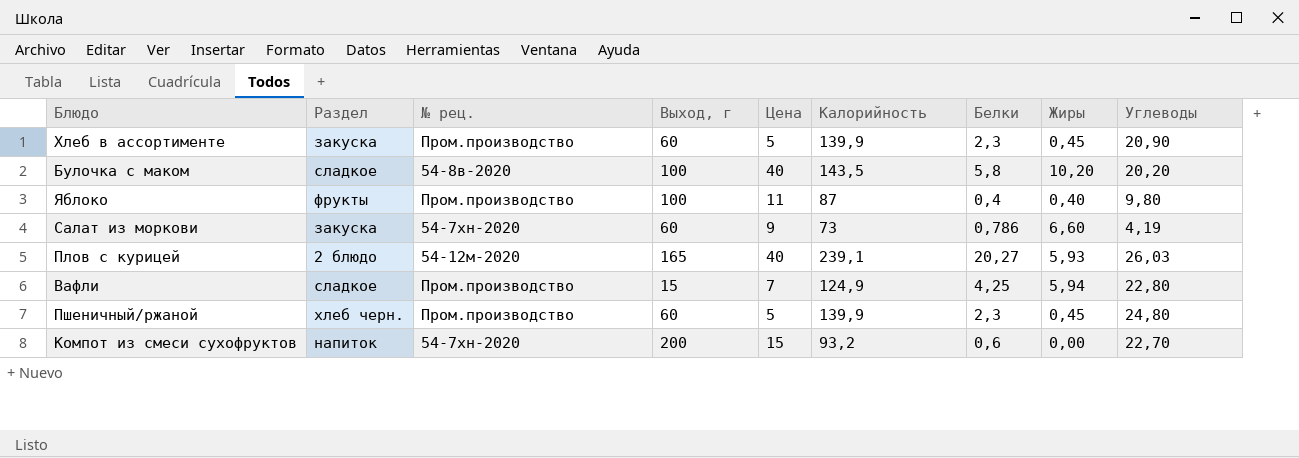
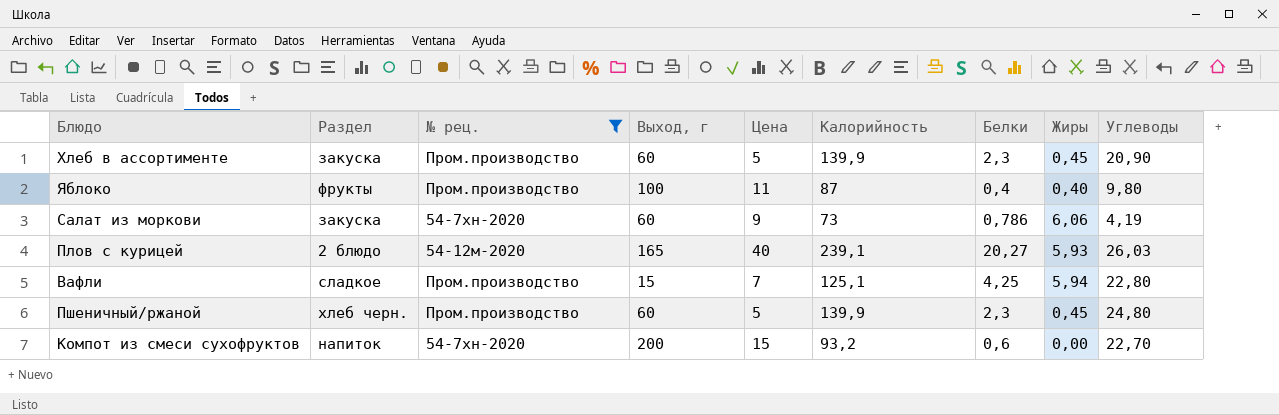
filter: none -> № рец. != 54-8в-2020
Салат из моркови | Жиры: 6,60 -> 6,06
Вафли | Калорийность: 124,9 -> 125,1

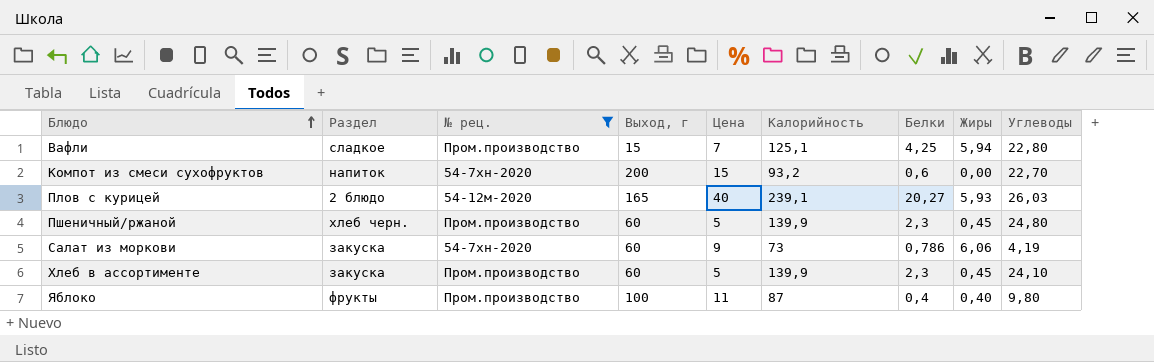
row order: none -> Блюдо ascending
Хлеб в ассортименте | Углеводы: 20,90 -> 24,10

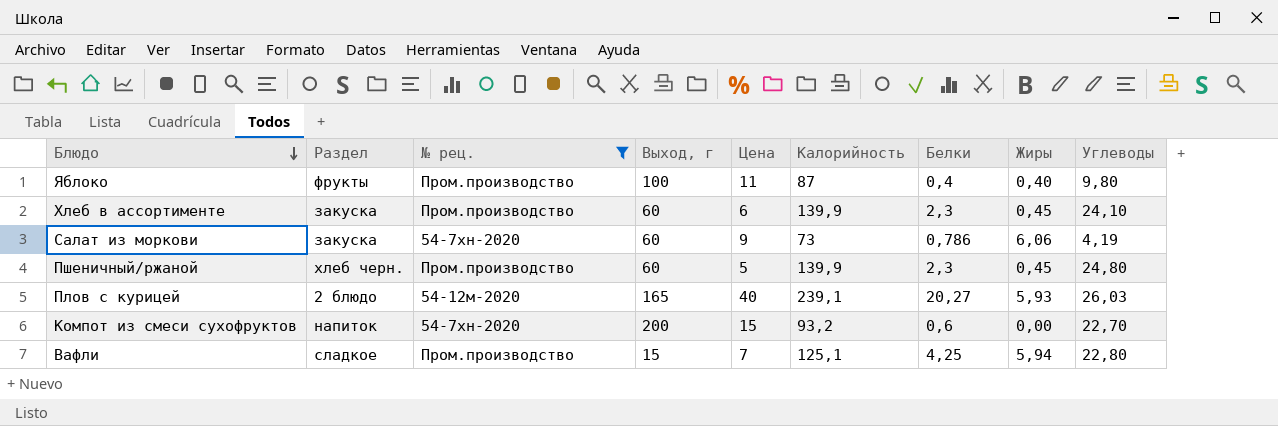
row order: Блюдо ascending -> Блюдо descending
Хлеб в ассортименте | Цена: 5 -> 6

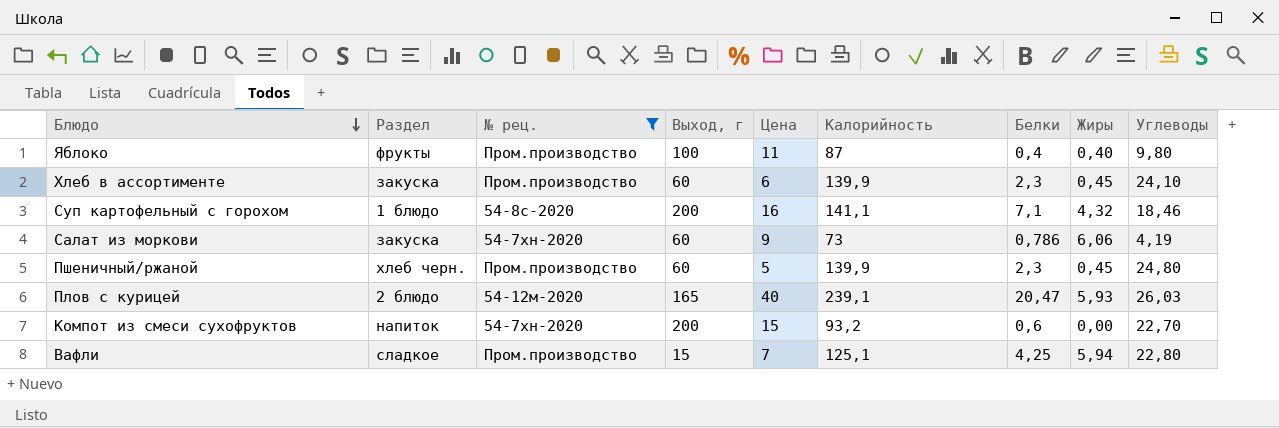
row Суп картофельный с горохом: none -> 1 блюдо | 54-8с-2020 | 200 | 16 | 141,1 | 7,1 | 4,32 | 18,46
Плов с курицей | Белки: 20,27 -> 20,47

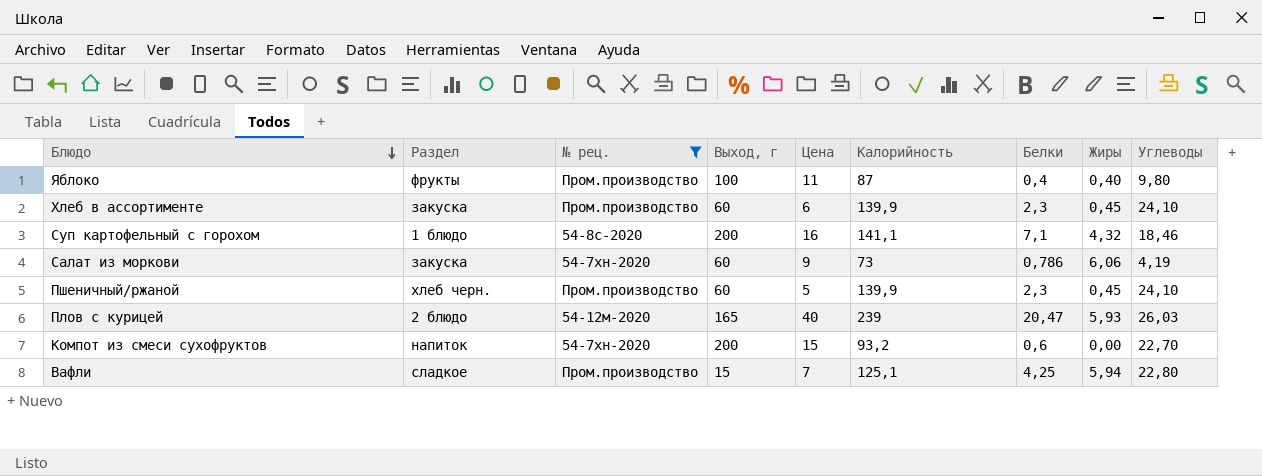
Пшеничный/ржаной | Углеводы: 24,80 -> 24,10
Плов с курицей | Калорийность: 239,1 -> 239

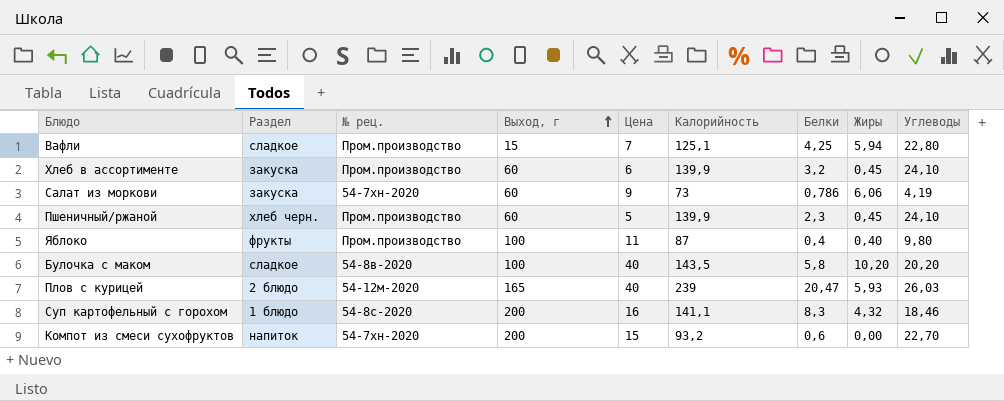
filter: № рец. != 54-8в-2020 -> none
row order: Блюдо descending -> Выход, г ascending
Хлеб в ассортименте | Белки: 2,3 -> 3,2
Суп картофельный с горохом | Белки: 7,1 -> 8,3

